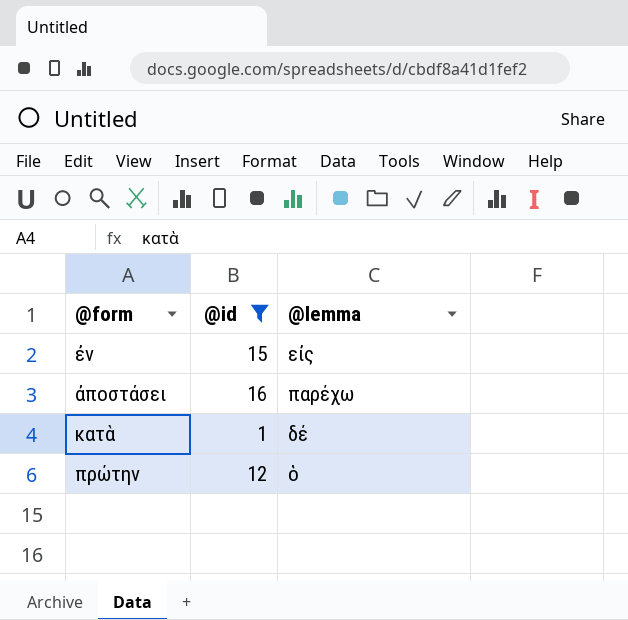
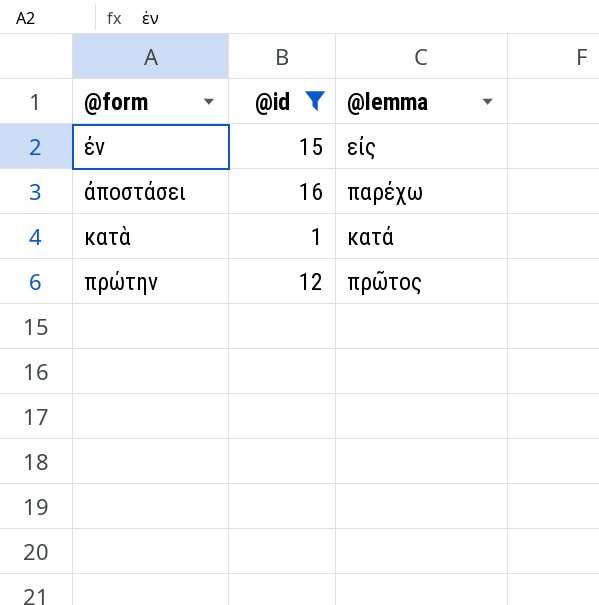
κατὰ | @lemma: δέ -> κατά
πρώτην | @lemma: ὁ -> πρῶτος

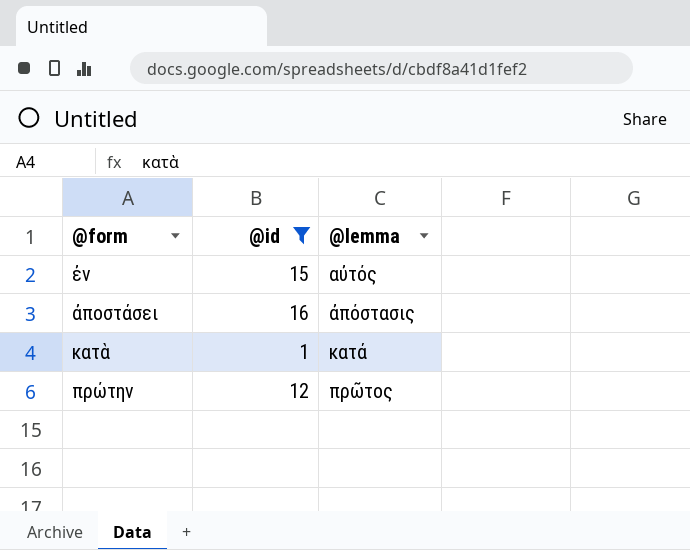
ἐν | @lemma: εἰς -> αὐτός
ἀποστάσει | @lemma: παρέχω -> ἀπόστασις

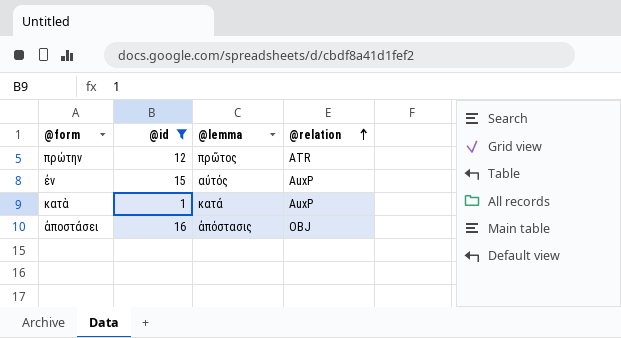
row order: none -> @relation ascending
column @relation | position: none -> 4

